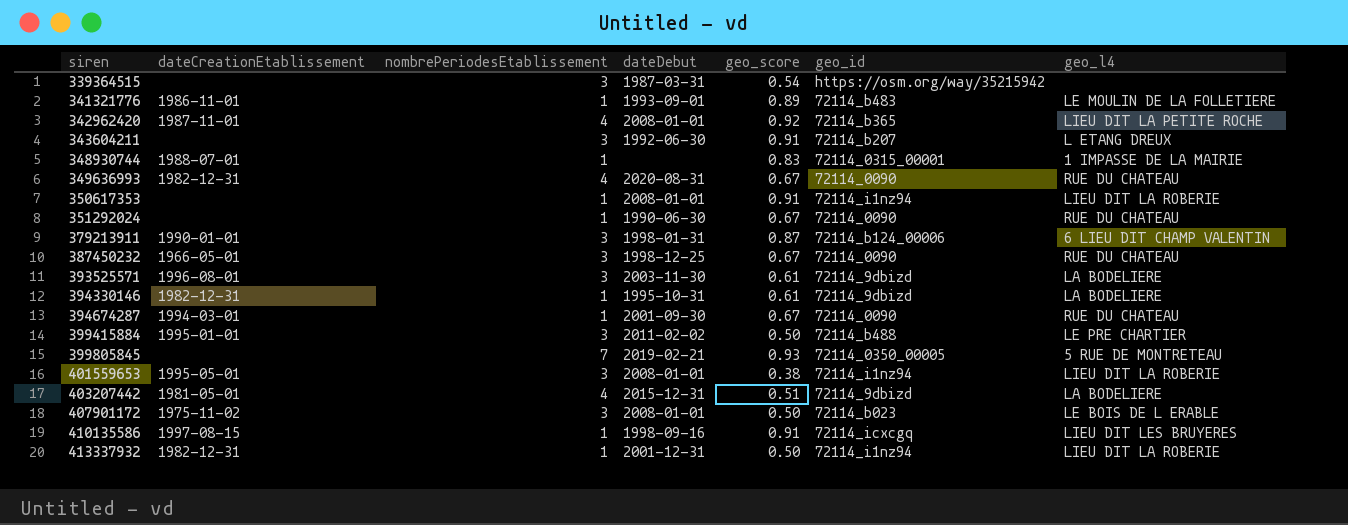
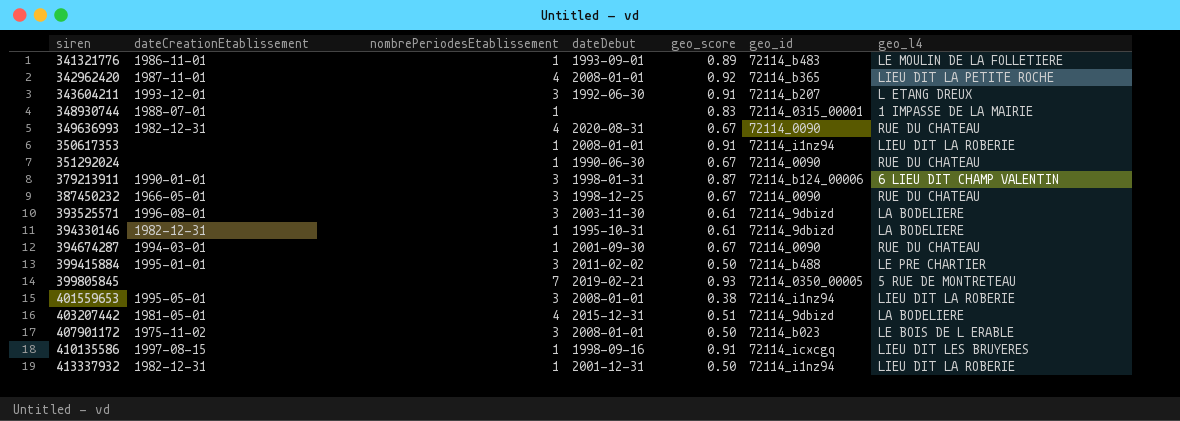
row 339364515: none | 3 | 1987-03-31 | 0.54 | https://osm.org/way/35215942 | none -> none
343604211 | dateCreationEtablissement: none -> 1993-12-01

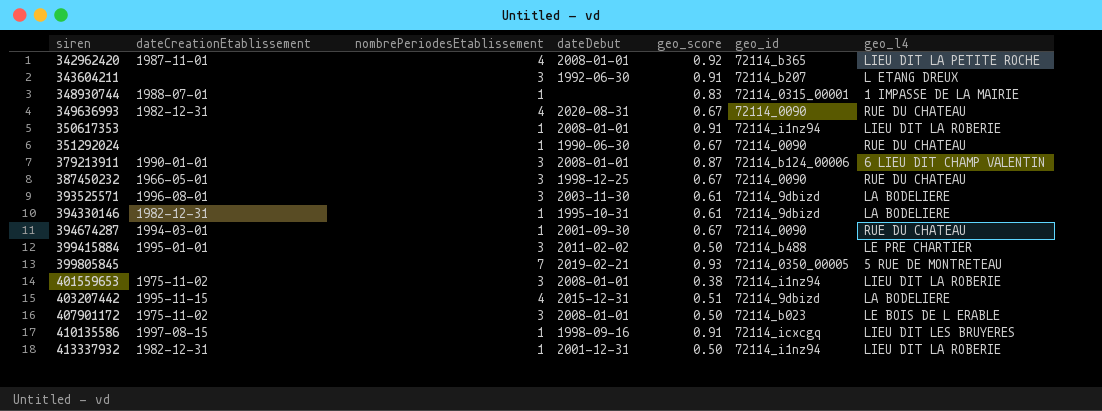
row 341321776: 1986-11-01 | 1 | 1993-09-01 | 0.89 | 72114_b483 | LE MOULIN DE LA FOLLETIERE -> none
343604211 | dateCreationEtablissement: 1993-12-01 -> none
379213911 | dateDebut: 1998-01-31 -> 2008-01-01
401559653 | dateCreationEtablissement: 1995-05-01 -> 1975-11-02
403207442 | dateCreationEtablissement: 1981-05-01 -> 1995-11-15

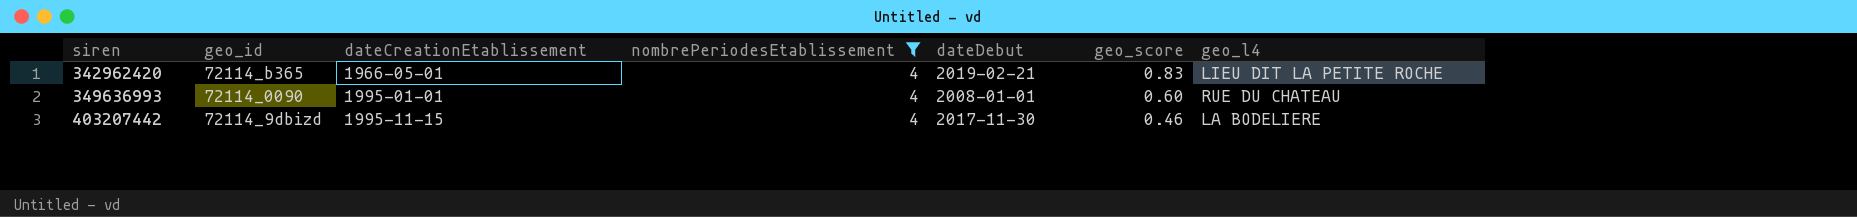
filter: none -> nombrePeriodesEtablissement = 4
column geo_id | position: 6 -> 2
342962420 | dateCreationEtablissement: 1987-11-01 -> 1966-05-01
342962420 | dateDebut: 2008-01-01 -> 2019-02-21
342962420 | geo_score: 0.92 -> 0.83
349636993 | dateCreationEtablissement: 1982-12-31 -> 1995-01-01
349636993 | dateDebut: 2020-08-31 -> 2008-01-01
349636993 | geo_score: 0.67 -> 0.60
403207442 | dateDebut: 2015-12-31 -> 2017-11-30
403207442 | geo_score: 0.51 -> 0.46

